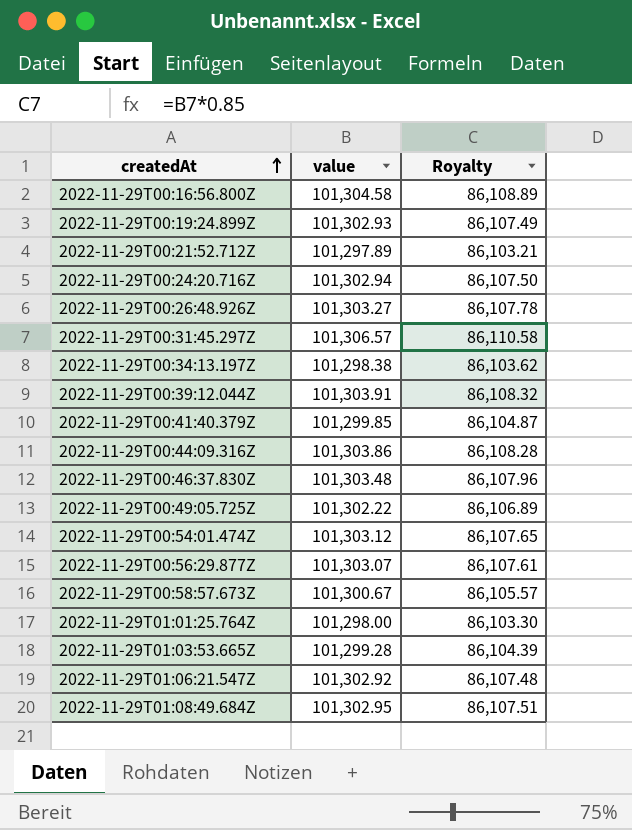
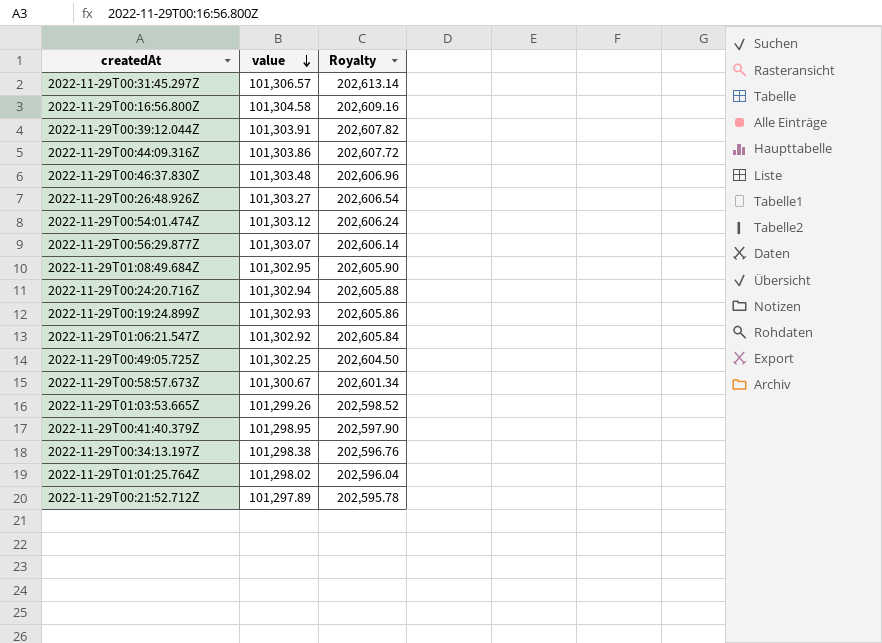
row order: createdAt ascending -> value descending
column Royalty | formula: [value] * 0.85 -> [value] * 2
2022-11-29T00:49:05.725Z | value: 101,302.22 -> 101,302.25
2022-11-29T01:03:53.665Z | value: 101,299.28 -> 101,299.26
2022-11-29T00:41:40.379Z | value: 101,299.85 -> 101,298.95
2022-11-29T01:01:25.764Z | value: 101,298.00 -> 101,298.02

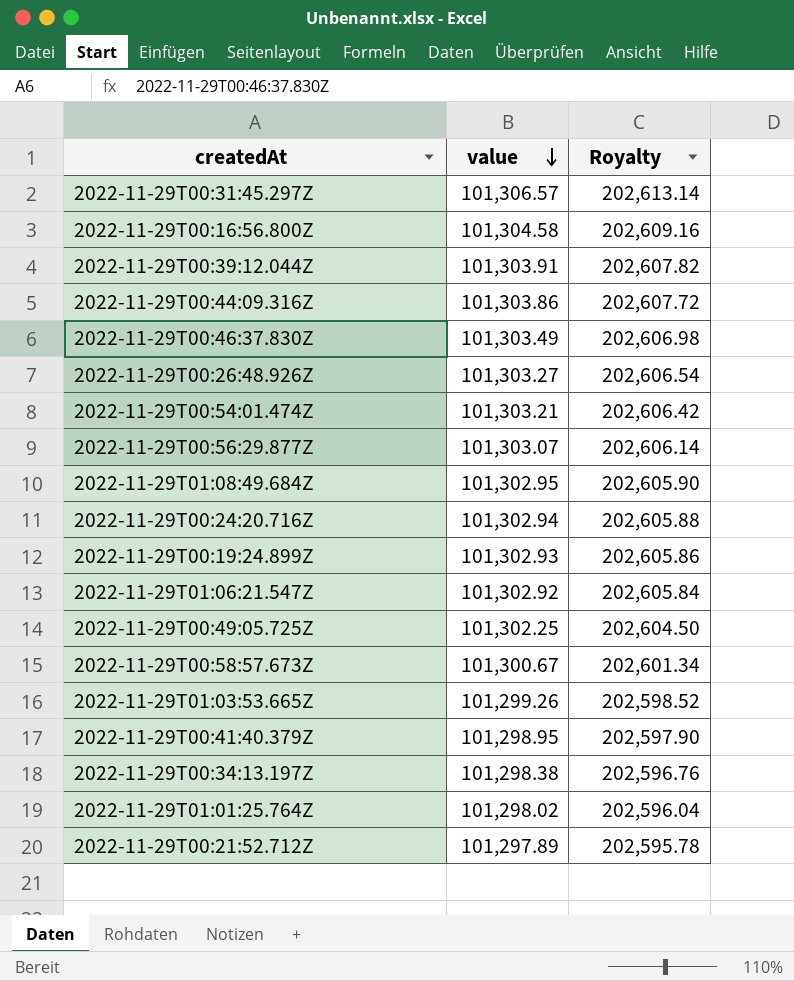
2022-11-29T00:46:37.830Z | value: 101,303.48 -> 101,303.49
2022-11-29T00:46:37.830Z | Royalty: 202,606.96 -> 202,606.98
2022-11-29T00:54:01.474Z | value: 101,303.12 -> 101,303.21
2022-11-29T00:54:01.474Z | Royalty: 202,606.24 -> 202,606.42

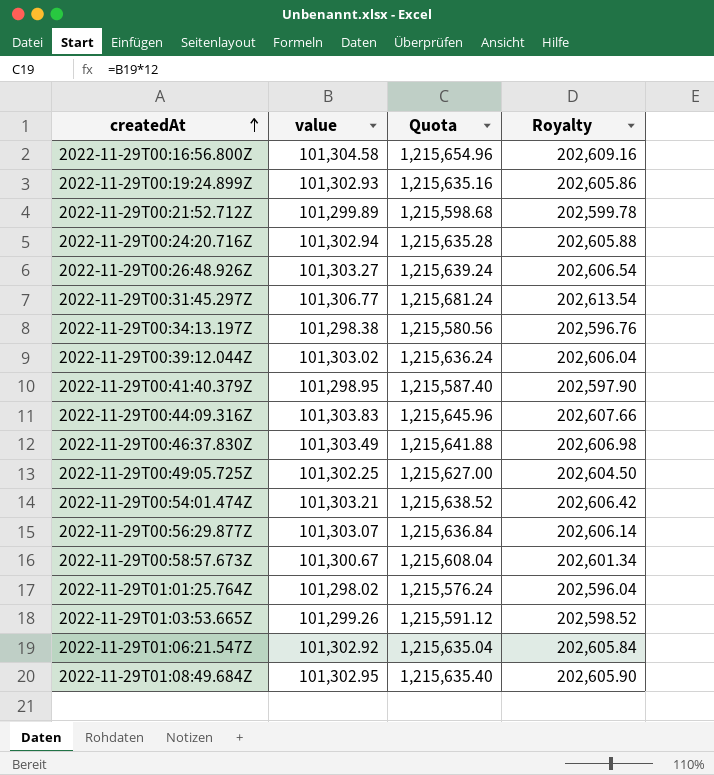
row order: value descending -> createdAt ascending
column Quota | formula: none -> [value] * 12
2022-11-29T00:21:52.712Z | value: 101,297.89 -> 101,299.89
2022-11-29T00:21:52.712Z | Royalty: 202,595.78 -> 202,599.78
2022-11-29T00:31:45.297Z | value: 101,306.57 -> 101,306.77
2022-11-29T00:31:45.297Z | Royalty: 202,613.14 -> 202,613.54
2022-11-29T00:39:12.044Z | value: 101,303.91 -> 101,303.02
2022-11-29T00:39:12.044Z | Royalty: 202,607.82 -> 202,606.04
2022-11-29T00:44:09.316Z | value: 101,303.86 -> 101,303.83
2022-11-29T00:44:09.316Z | Royalty: 202,607.72 -> 202,607.66

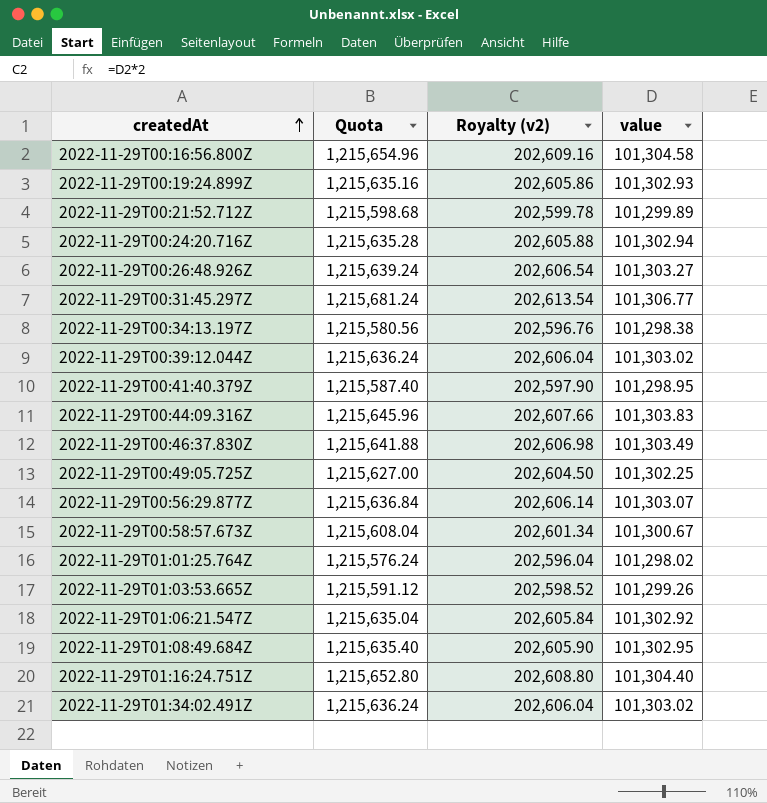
column name: Royalty -> Royalty (v2)
column value | position: 2 -> 4
row 2022-11-29T00:54:01.474Z: 101,303.21 | 1,215,638.52 | 202,606.42 -> none
row 2022-11-29T01:16:24.751Z: none -> 1,215,652.80 | 202,608.80 | 101,304.40
row 2022-11-29T01:34:02.491Z: none -> 1,215,636.24 | 202,606.04 | 101,303.02

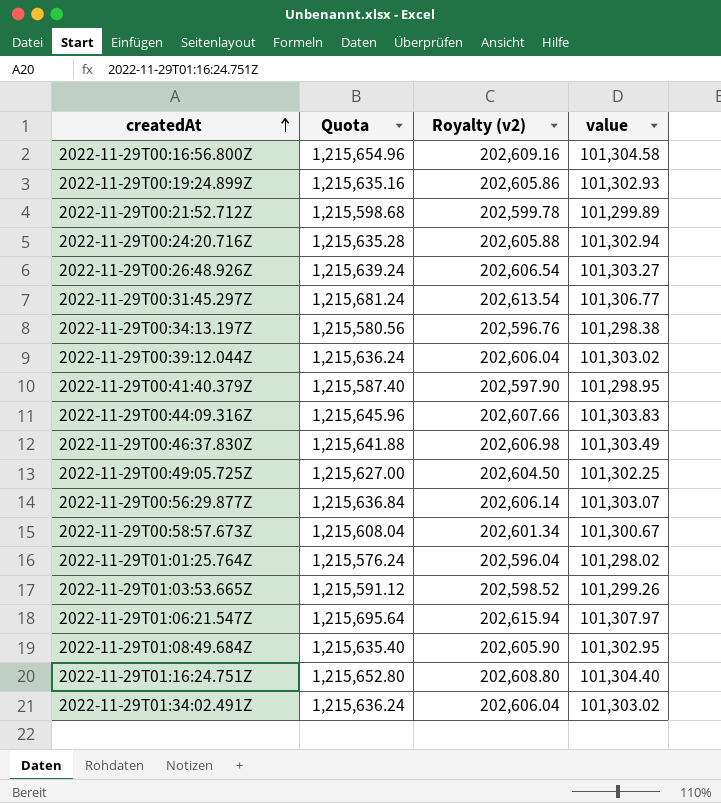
2022-11-29T01:06:21.547Z | Quota: 1,215,635.04 -> 1,215,695.64
2022-11-29T01:06:21.547Z | Royalty (v2): 202,605.84 -> 202,615.94
2022-11-29T01:06:21.547Z | value: 101,302.92 -> 101,307.97

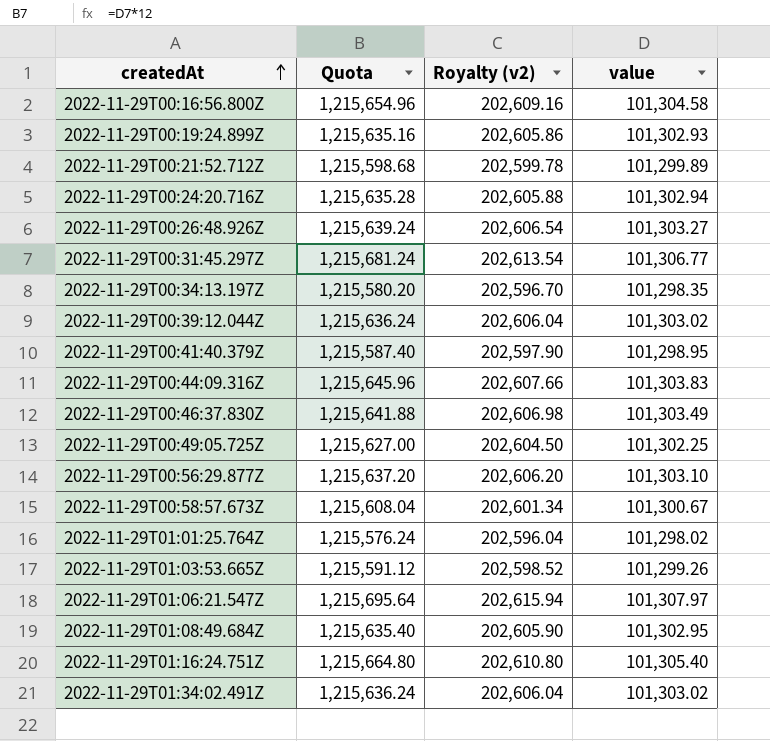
2022-11-29T00:34:13.197Z | Quota: 1,215,580.56 -> 1,215,580.20
2022-11-29T00:34:13.197Z | Royalty (v2): 202,596.76 -> 202,596.70
2022-11-29T00:34:13.197Z | value: 101,298.38 -> 101,298.35
2022-11-29T00:56:29.877Z | Quota: 1,215,636.84 -> 1,215,637.20
2022-11-29T00:56:29.877Z | Royalty (v2): 202,606.14 -> 202,606.20
2022-11-29T00:56:29.877Z | value: 101,303.07 -> 101,303.10
2022-11-29T01:16:24.751Z | Quota: 1,215,652.80 -> 1,215,664.80
2022-11-29T01:16:24.751Z | Royalty (v2): 202,608.80 -> 202,610.80
2022-11-29T01:16:24.751Z | value: 101,304.40 -> 101,305.40

